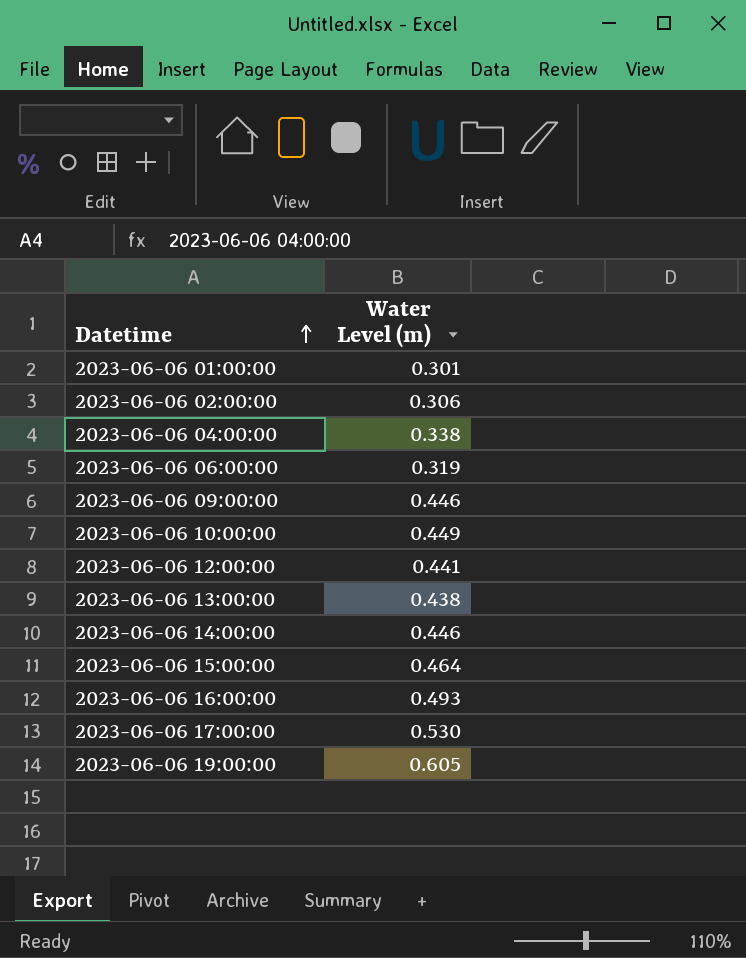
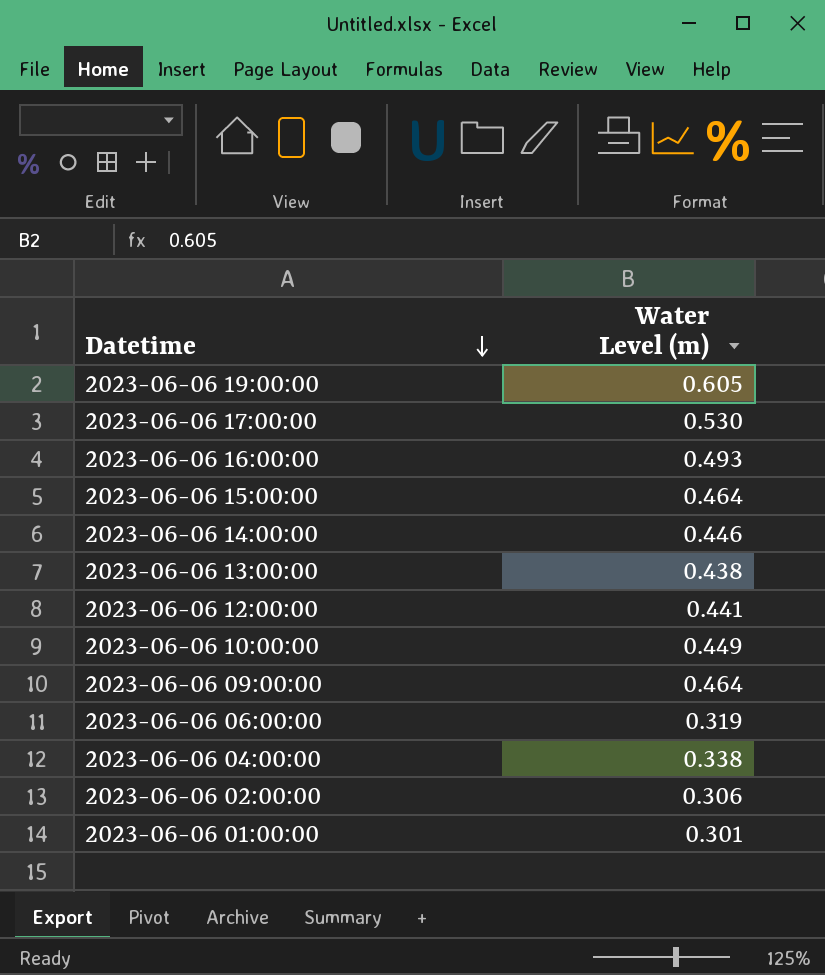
row order: Datetime ascending -> Datetime descending
2023-06-06 09:00:00 | Water Level (m): 0.446 -> 0.464

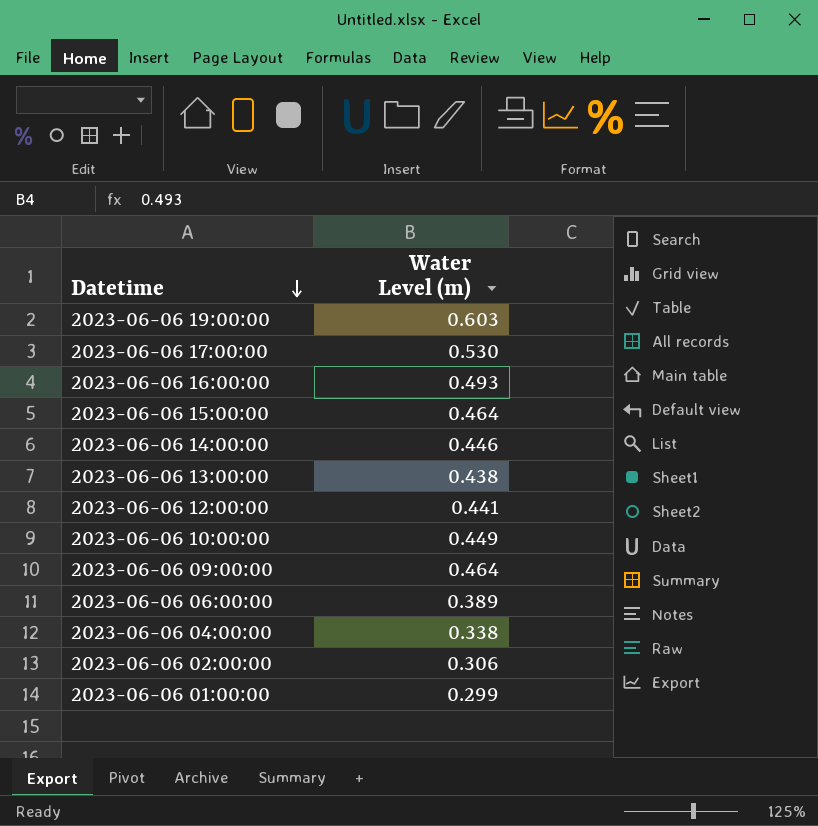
2023-06-06 19:00:00 | Water Level (m): 0.605 -> 0.603
2023-06-06 06:00:00 | Water Level (m): 0.319 -> 0.389
2023-06-06 01:00:00 | Water Level (m): 0.301 -> 0.299

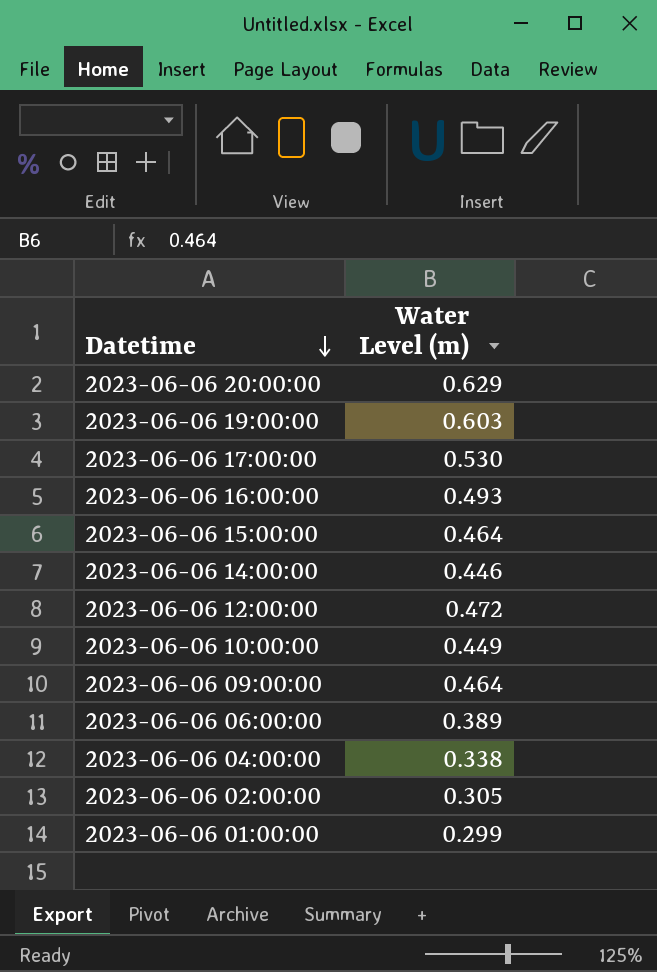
row 2023-06-06 13:00:00: 0.438 -> none
row 2023-06-06 20:00:00: none -> 0.629
2023-06-06 12:00:00 | Water Level (m): 0.441 -> 0.472
2023-06-06 02:00:00 | Water Level (m): 0.306 -> 0.305

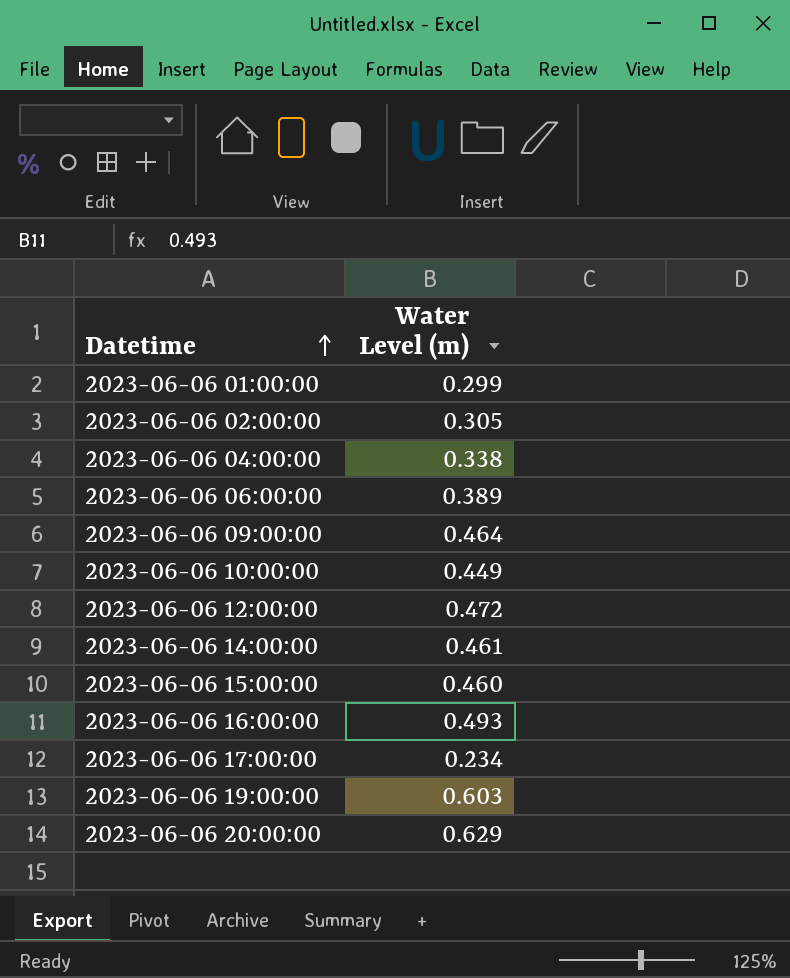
row order: Datetime descending -> Datetime ascending
2023-06-06 14:00:00 | Water Level (m): 0.446 -> 0.461
2023-06-06 15:00:00 | Water Level (m): 0.464 -> 0.460
2023-06-06 17:00:00 | Water Level (m): 0.530 -> 0.234

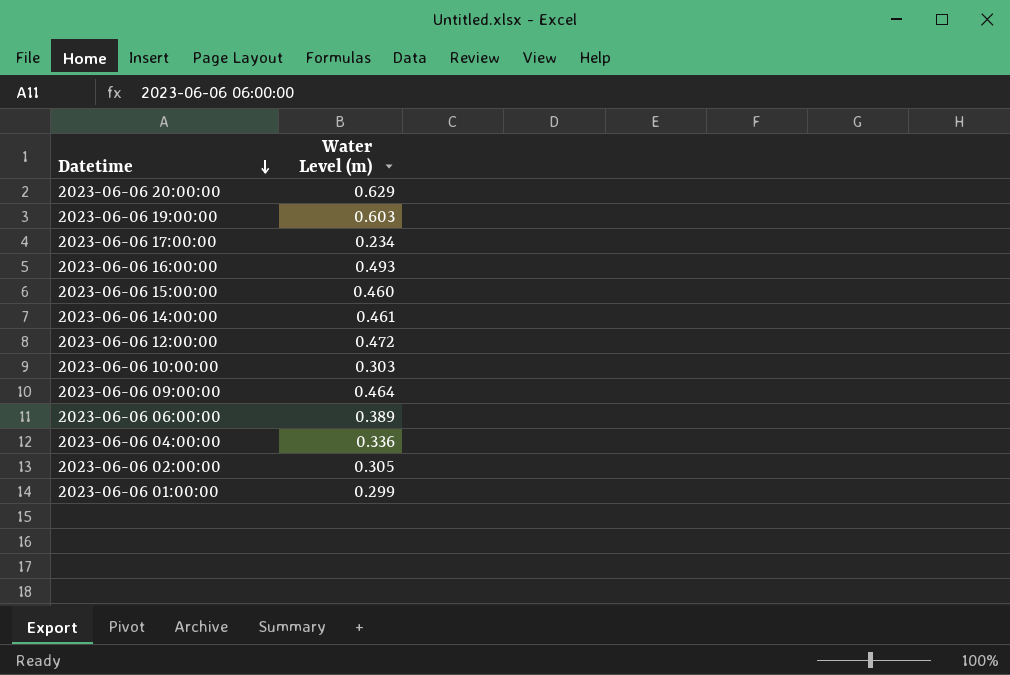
row order: Datetime ascending -> Datetime descending
2023-06-06 10:00:00 | Water Level (m): 0.449 -> 0.303
2023-06-06 04:00:00 | Water Level (m): 0.338 -> 0.336

